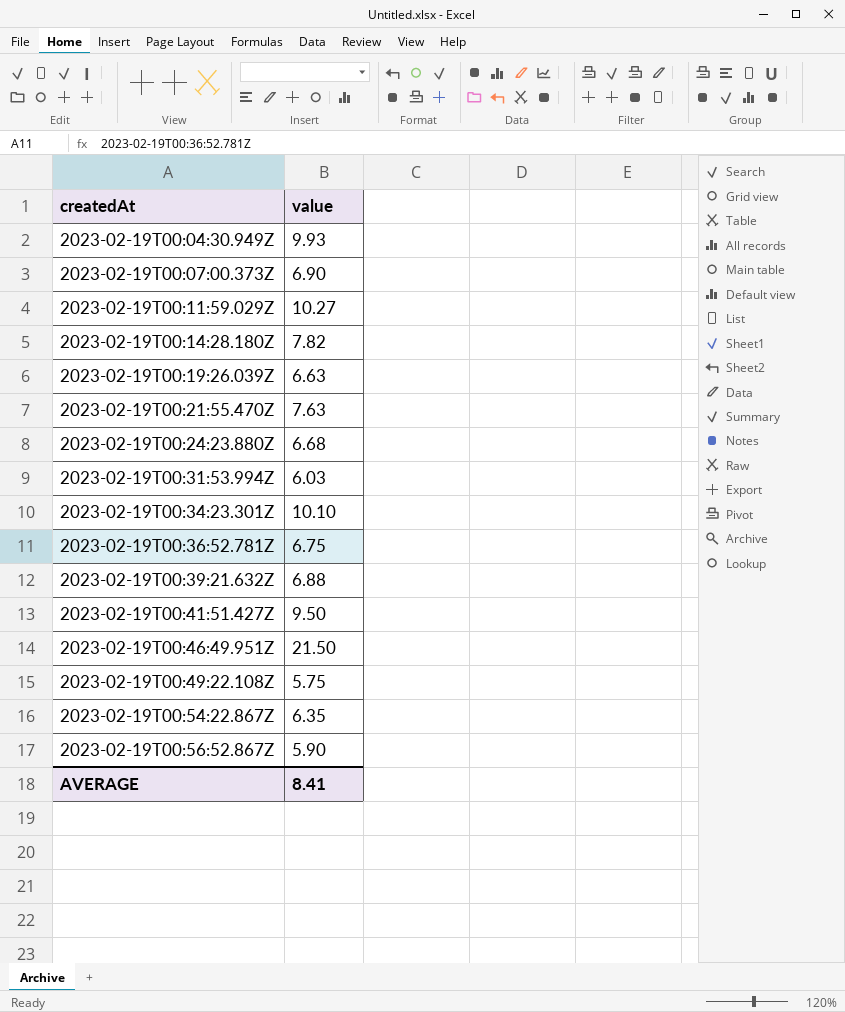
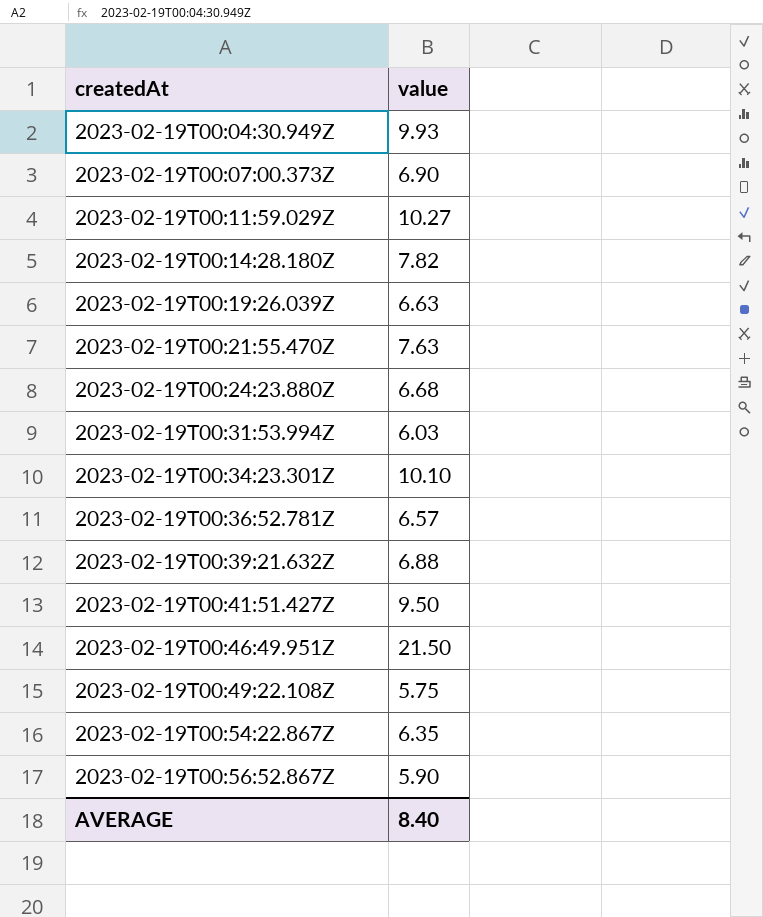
2023-02-19T00:36:52.781Z | value: 6.75 -> 6.57
AVERAGE | value: 8.41 -> 8.40

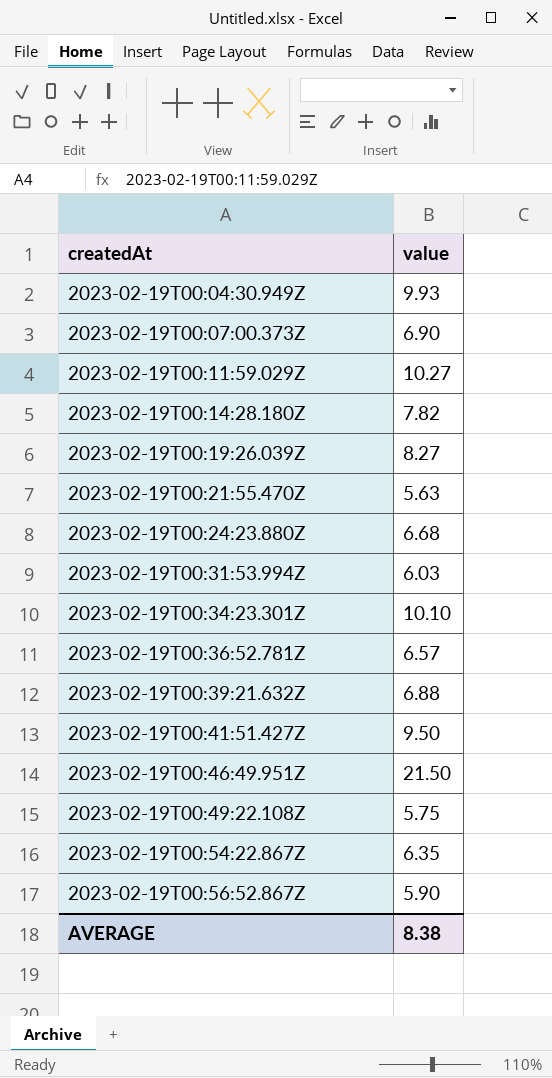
2023-02-19T00:19:26.039Z | value: 6.63 -> 8.27
2023-02-19T00:21:55.470Z | value: 7.63 -> 5.63
AVERAGE | value: 8.40 -> 8.38

